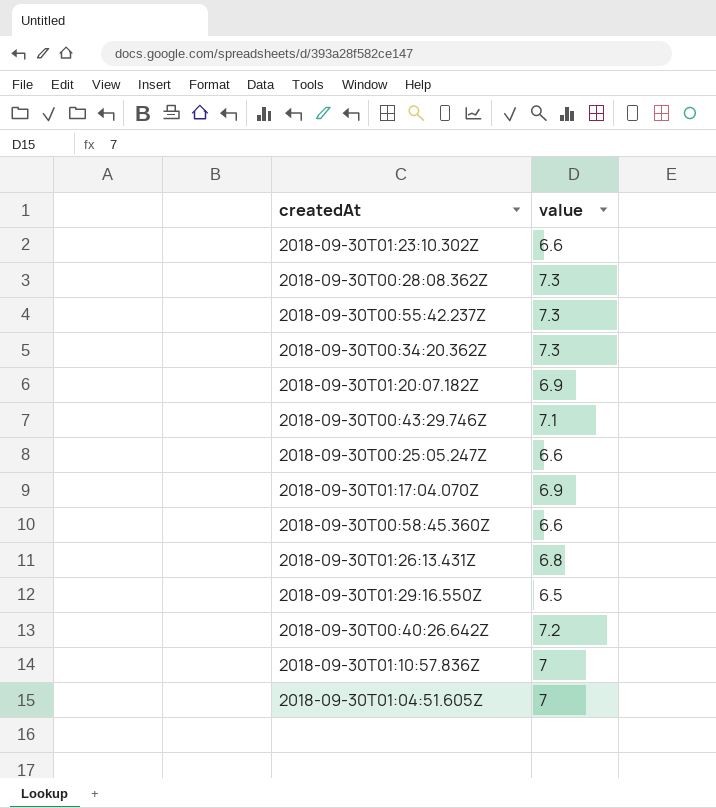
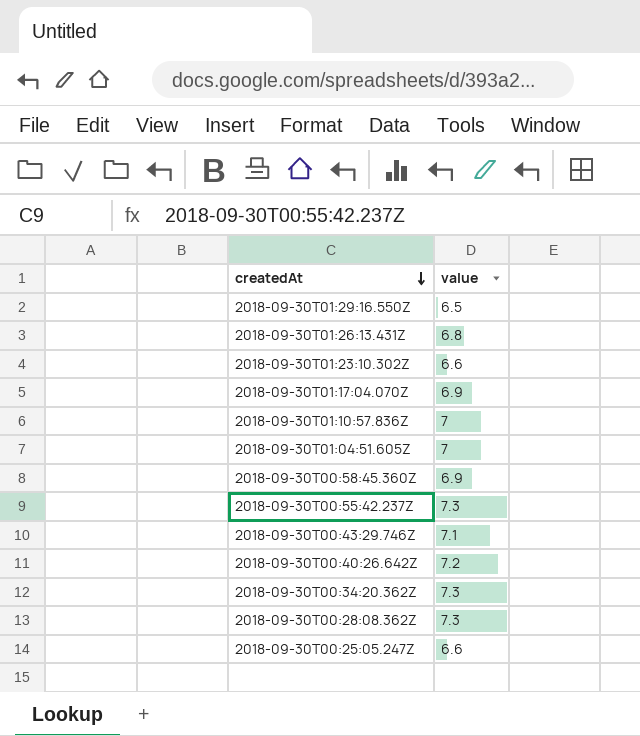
row order: none -> createdAt descending
row 2018-09-30T01:20:07.182Z: 6.9 -> none
2018-09-30T00:58:45.360Z | value: 6.6 -> 6.9

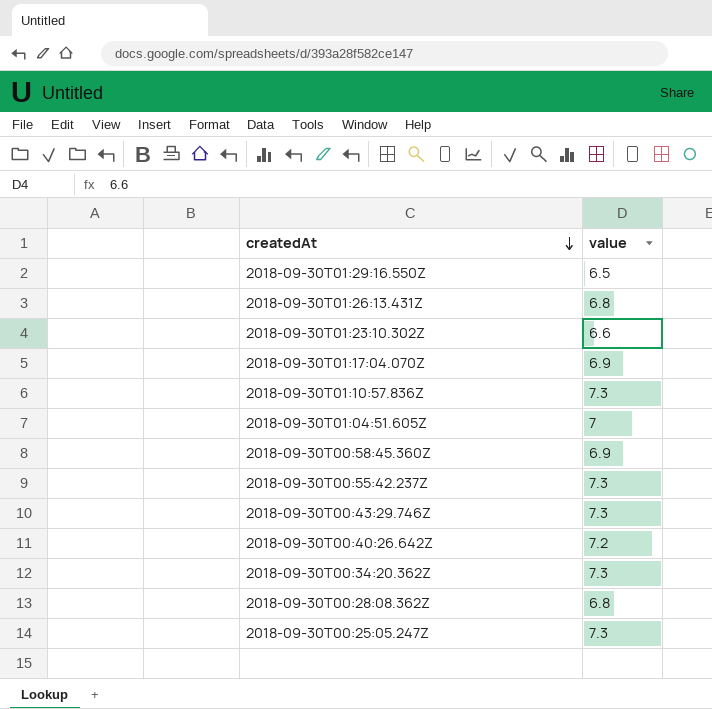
2018-09-30T01:10:57.836Z | value: 7 -> 7.3
2018-09-30T00:43:29.746Z | value: 7.1 -> 7.3
2018-09-30T00:28:08.362Z | value: 7.3 -> 6.8
2018-09-30T00:25:05.247Z | value: 6.6 -> 7.3

